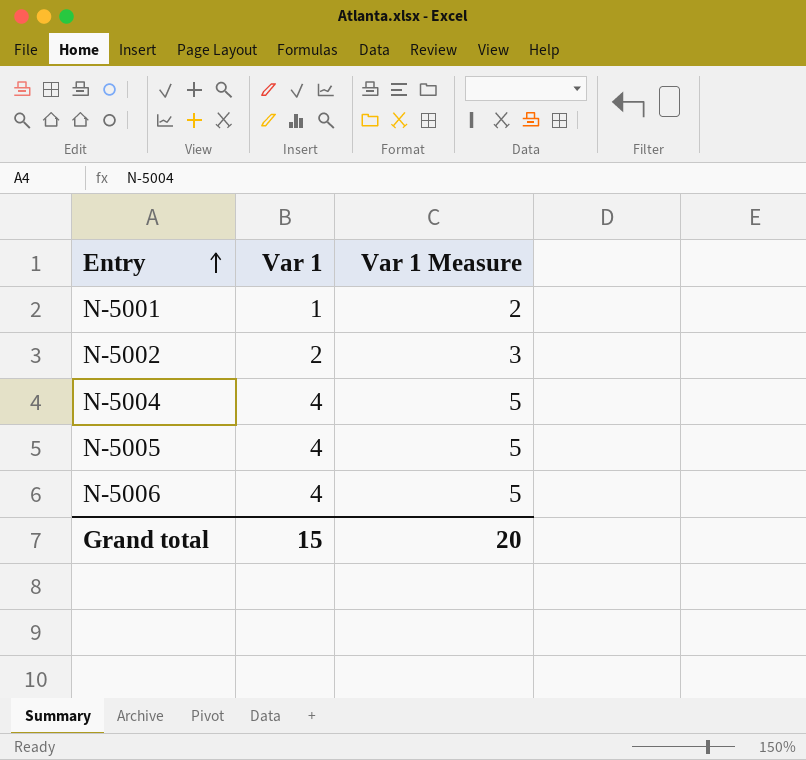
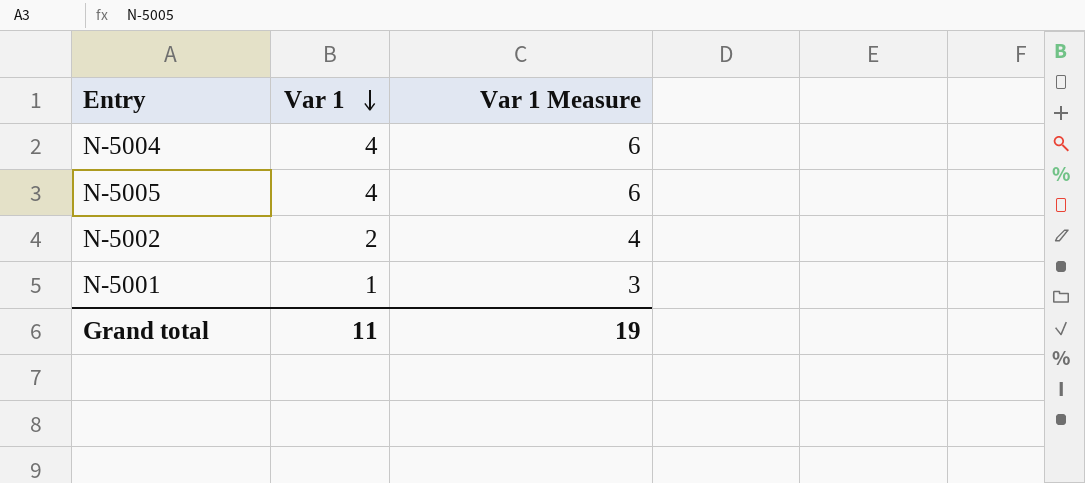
row order: Entry ascending -> Var 1 descending
column Var 1 Measure | formula: [Var 1] + 1 -> [Var 1] + 2
row N-5006: 4 | 5 -> none
Grand total | Var 1: 15 -> 11
Grand total | Var 1 Measure: 20 -> 19

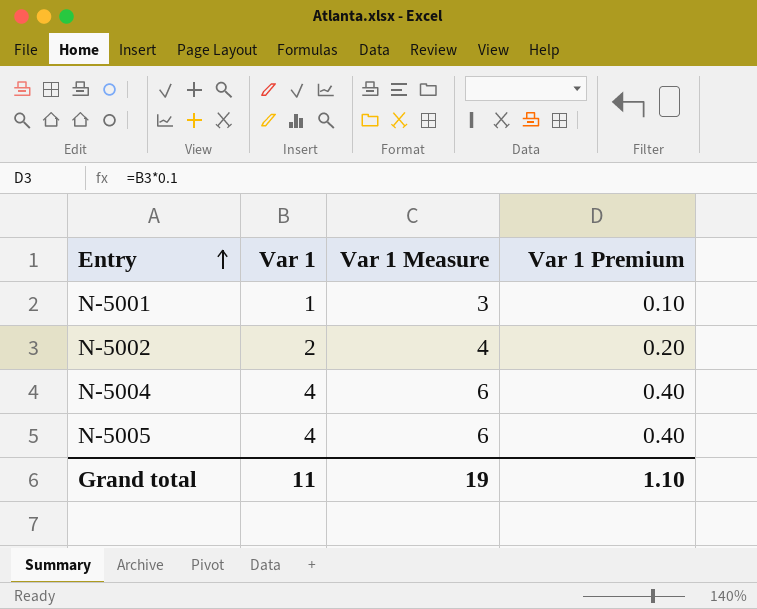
row order: Var 1 descending -> Entry ascending
column Var 1 Premium | formula: none -> [Var 1] * 0.1

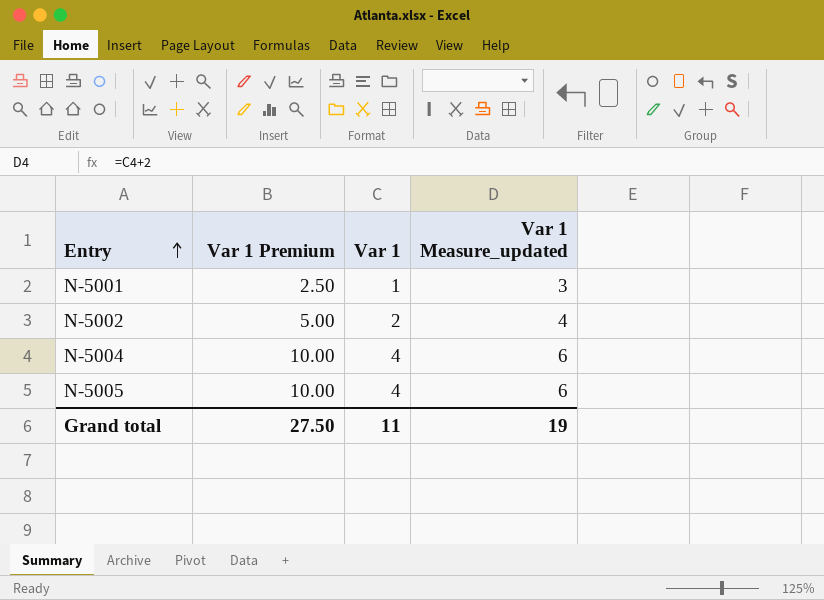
column Var 1 Premium | formula: [Var 1] * 0.1 -> [Var 1] * 2.5
column Var 1 Premium | position: 4 -> 2
column name: Var 1 Measure -> Var 1 Measure_updated
Grand total | Var 1 Premium: 1.10 -> 27.50

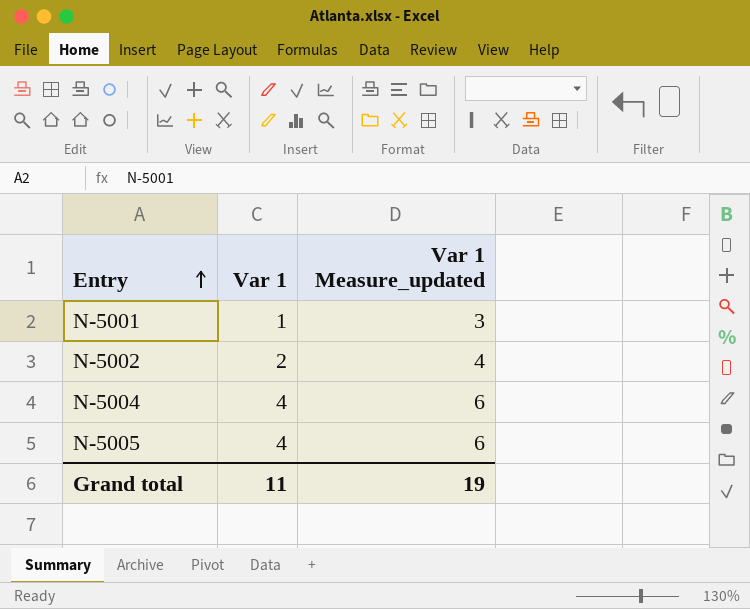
column Var 1 Premium | formula: [Var 1] * 2.5 -> none

